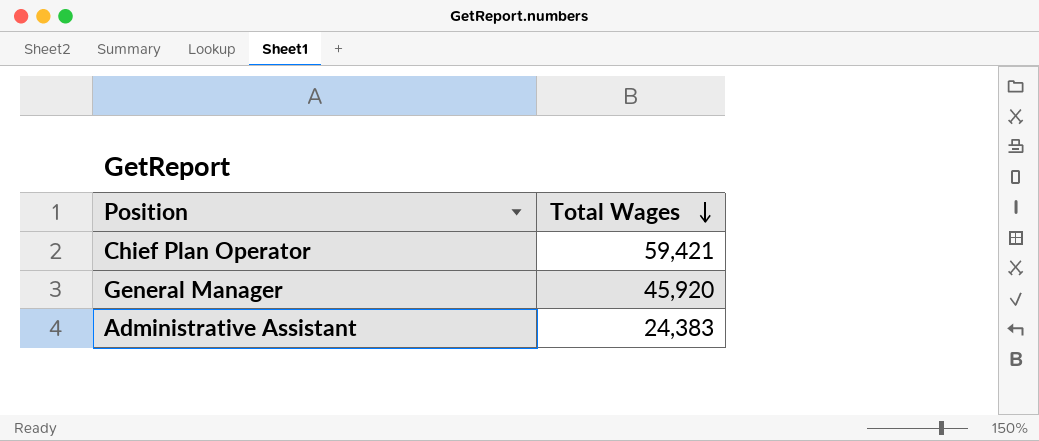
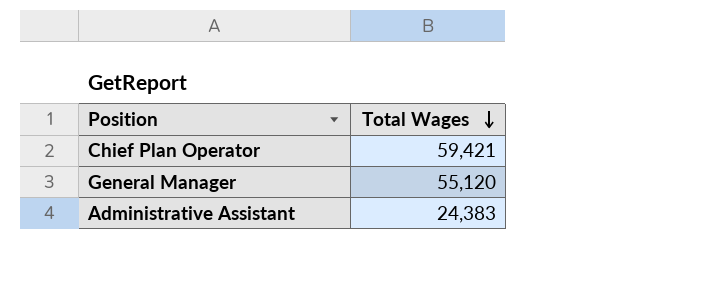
General Manager | Total Wages: 45,920 -> 55,120

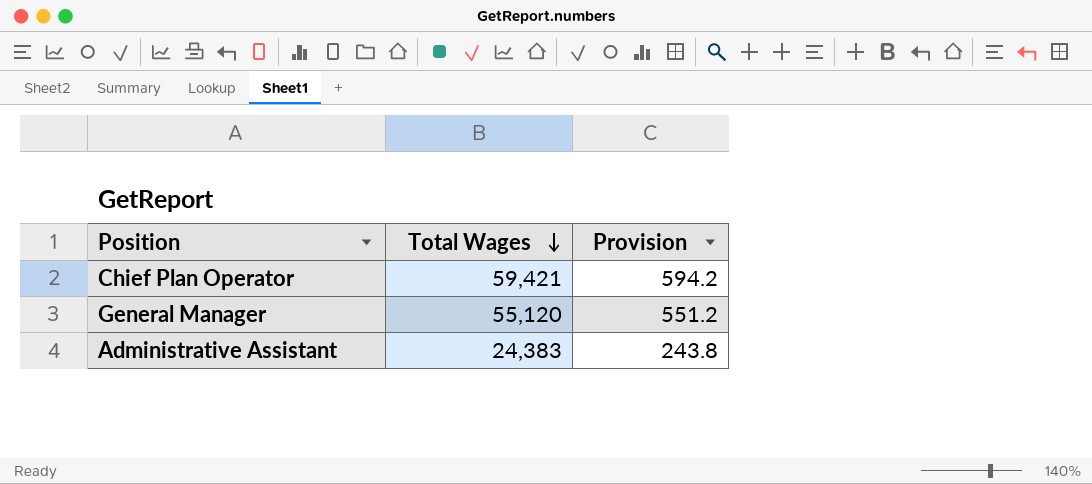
column Provision | formula: none -> [Total Wages] * 0.01

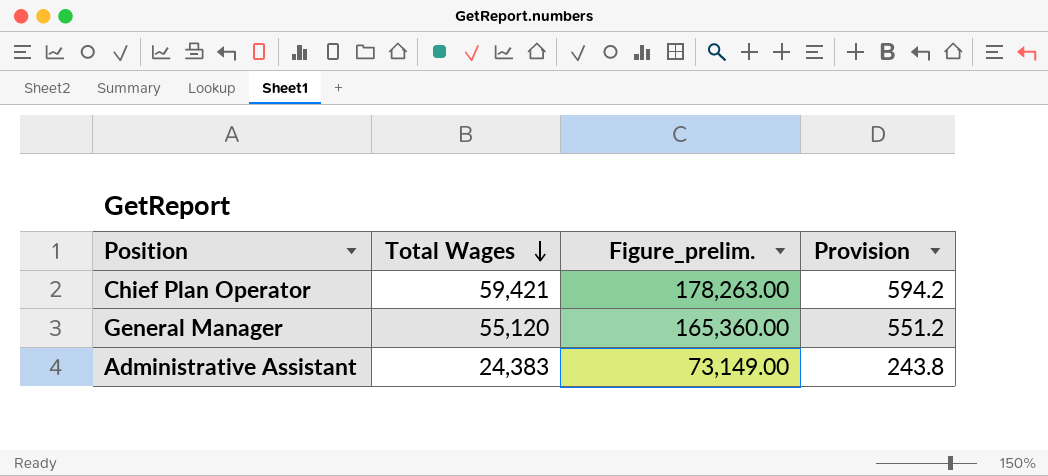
column Figure_prelim. | formula: none -> [Total Wages] * 3

